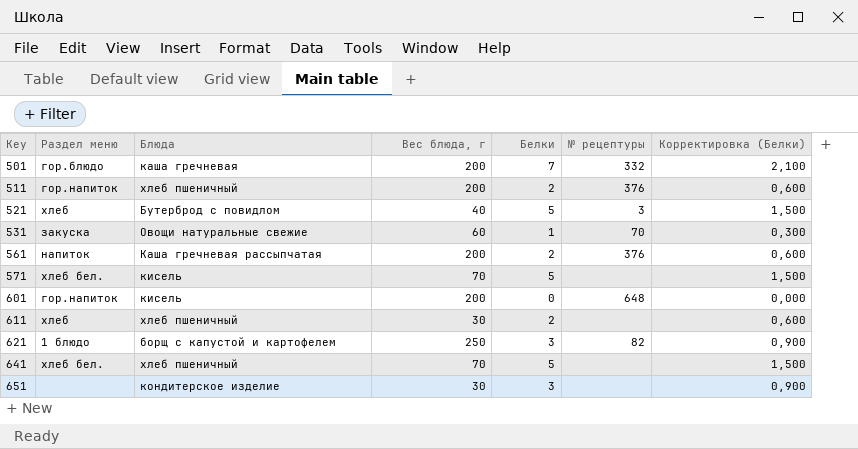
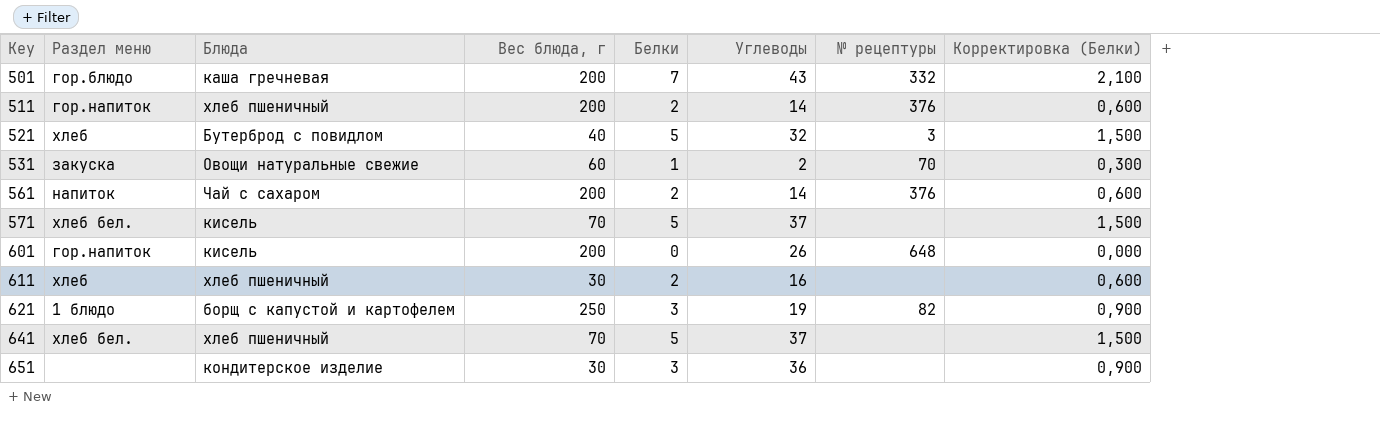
column Углеводы | position: none -> 6
561 | Блюда: Каша гречневая рассыпчатая -> Чай с сахаром

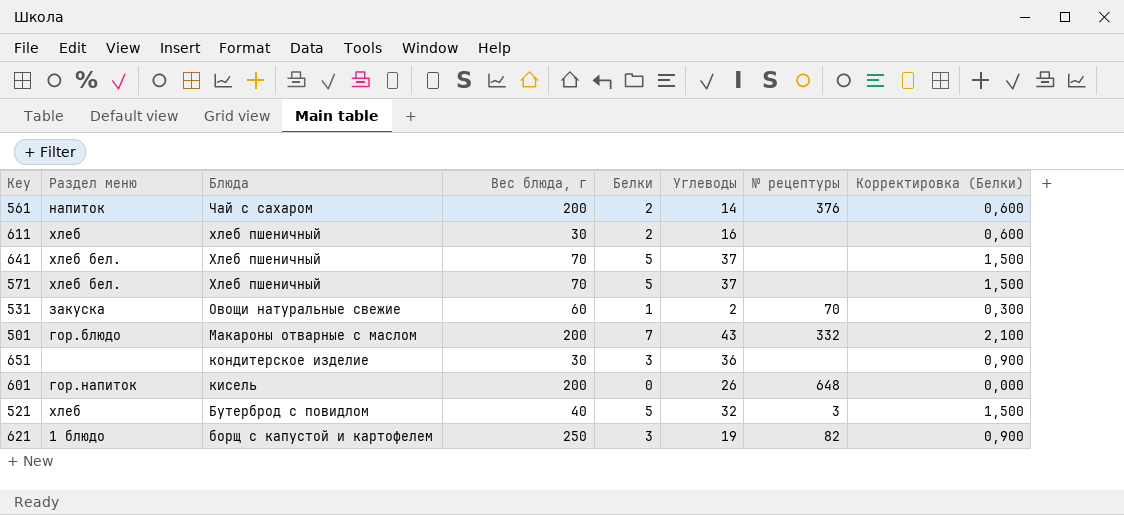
row order: Key ascending -> Блюда descending
row 511: гор.напиток | хлеб пшеничный | 200 | 2 | 14 | 376 | 0,600 -> none
641 | Блюда: хлеб пшеничный -> Хлеб пшеничный
571 | Блюда: кисель -> Хлеб пшеничный
501 | Блюда: каша гречневая -> Макароны отварные с маслом

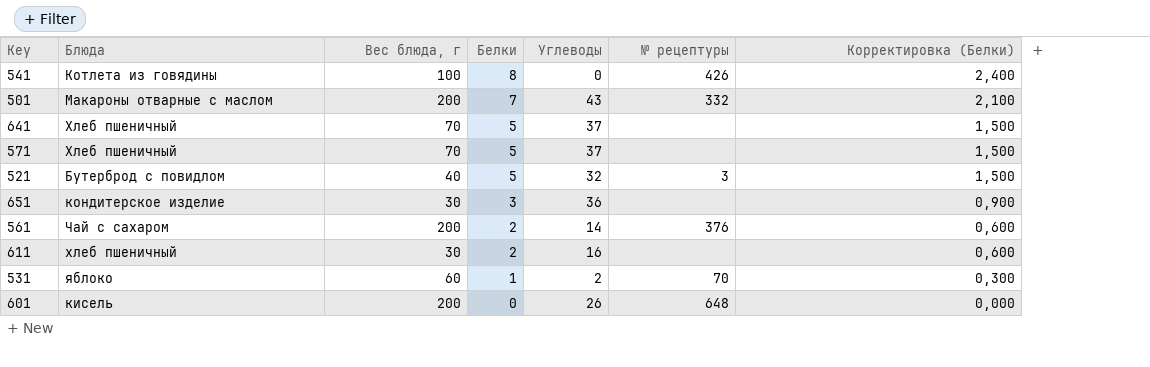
row order: Блюда descending -> Белки descending
column Раздел меню | position: 2 -> none
row 621: 1 блюдо | борщ с капустой и картофелем | 250 | 3 | 19 | 82 | 0,900 -> none
row 541: none -> Котлета из говядины | 100 | 8 | 0 | 426 | 2,400
531 | Блюда: Овощи натуральные свежие -> яблоко

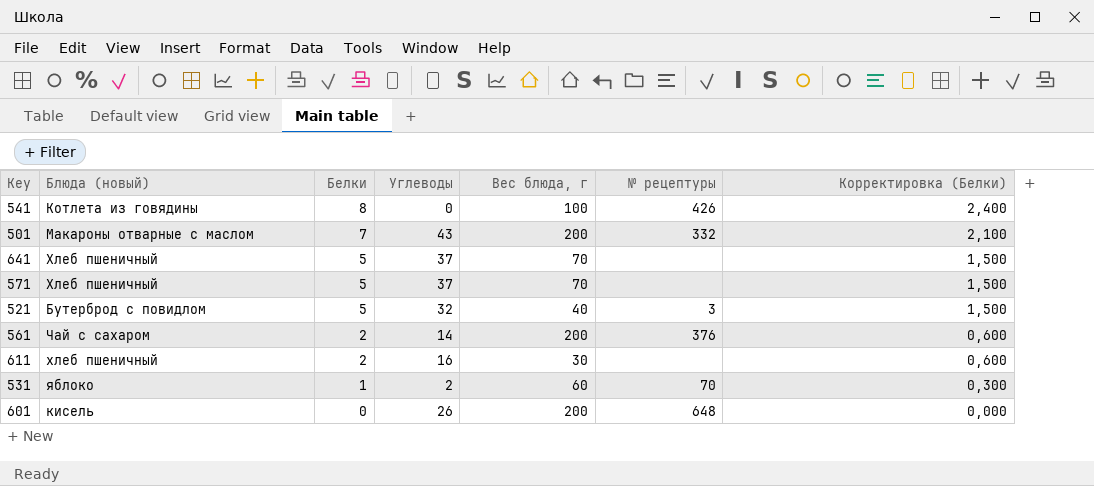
column name: Блюда -> Блюда (новый)
column Вес блюда, г | position: 3 -> 5
row 651: кондитерское изделие | 30 | 3 | 36 | none | 0,900 -> none

